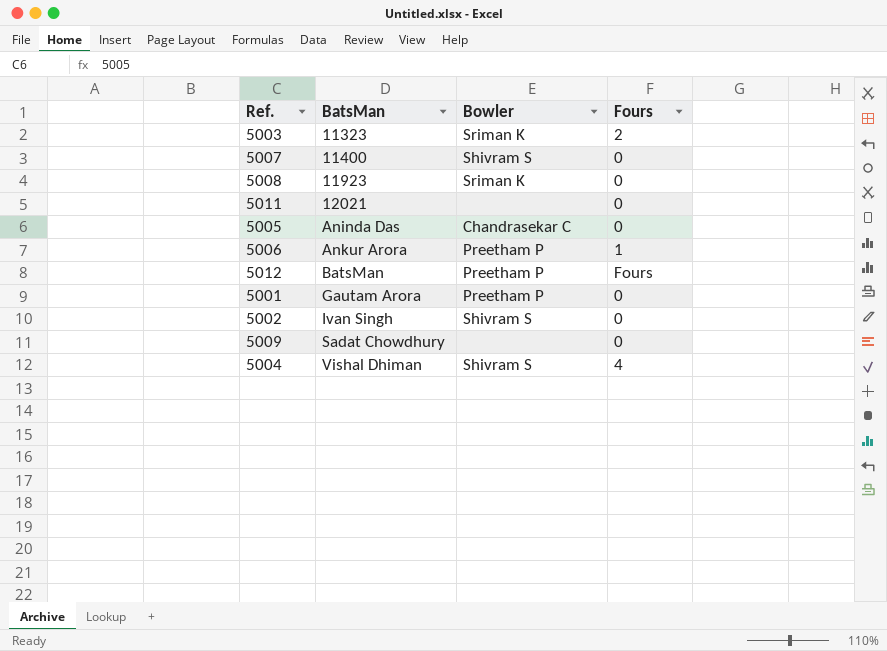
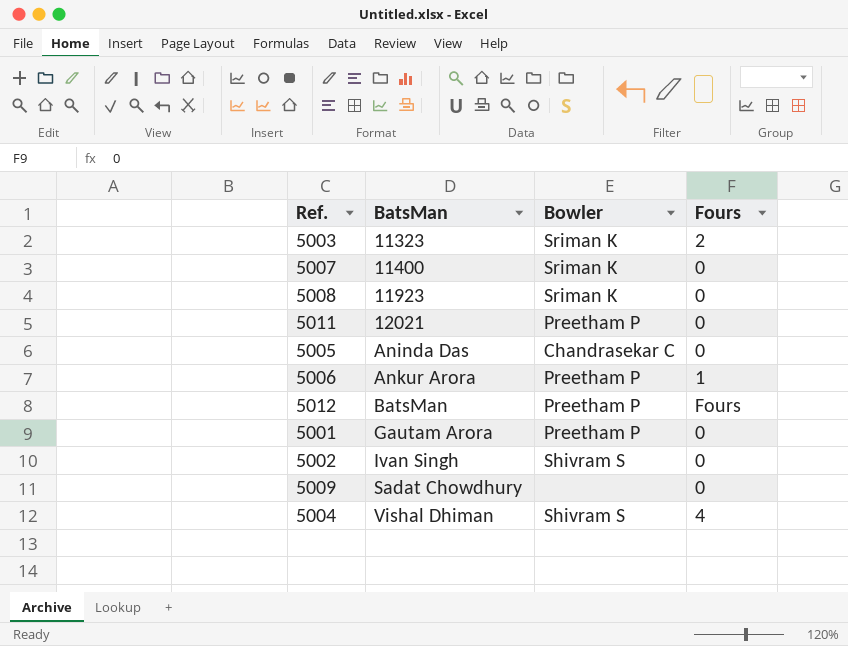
5007 | Bowler: Shivram S -> Sriman K
5011 | Bowler: none -> Preetham P

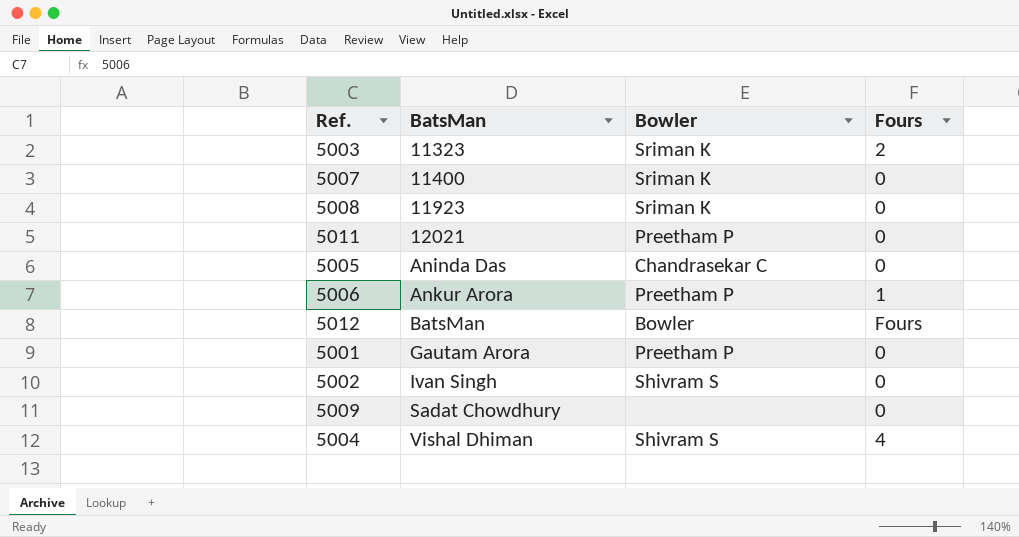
5012 | Bowler: Preetham P -> Bowler

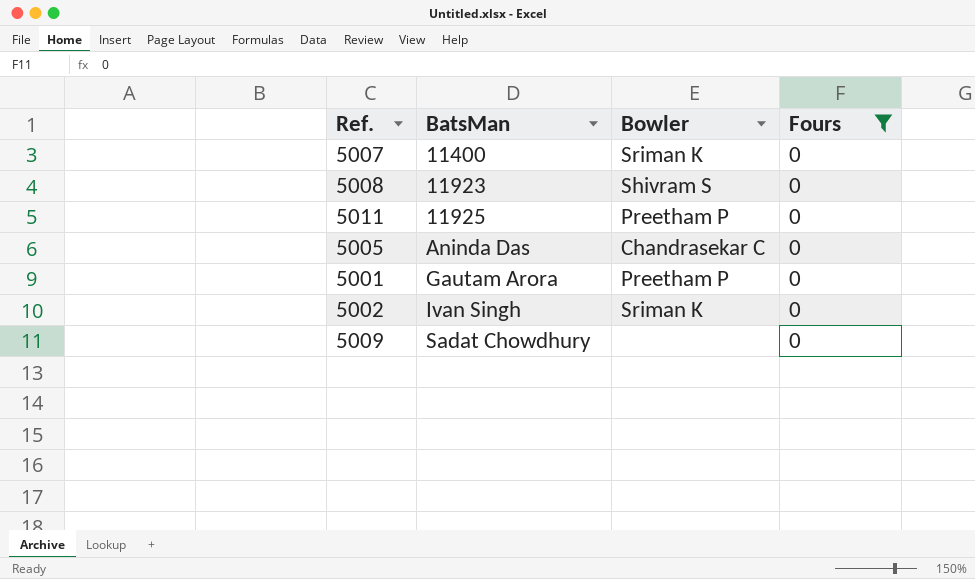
filter: none -> Fours = 0
5008 | Bowler: Sriman K -> Shivram S
5011 | BatsMan: 12021 -> 11925
5002 | Bowler: Shivram S -> Sriman K

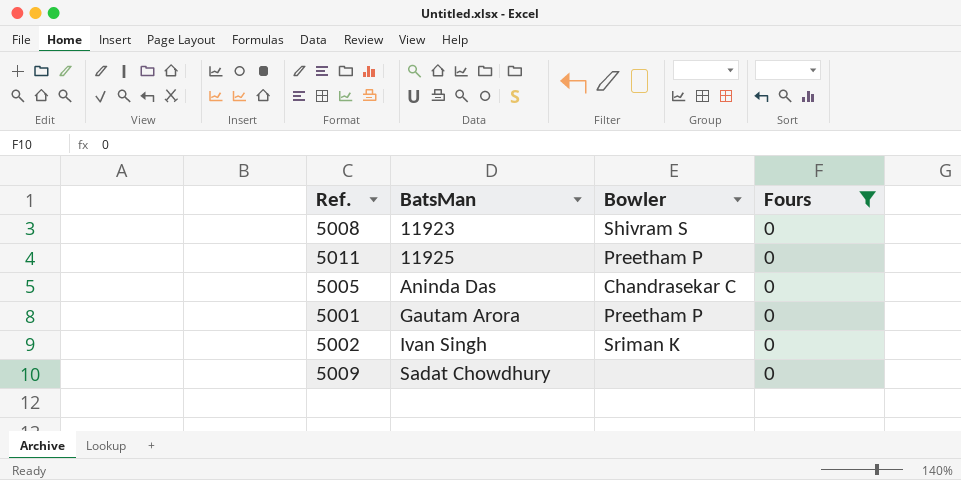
row 5007: 11400 | Sriman K | 0 -> none

